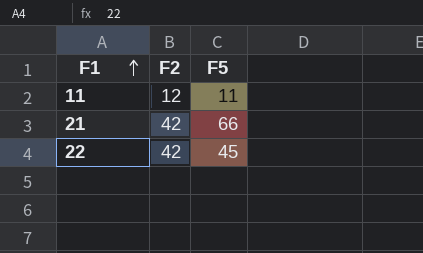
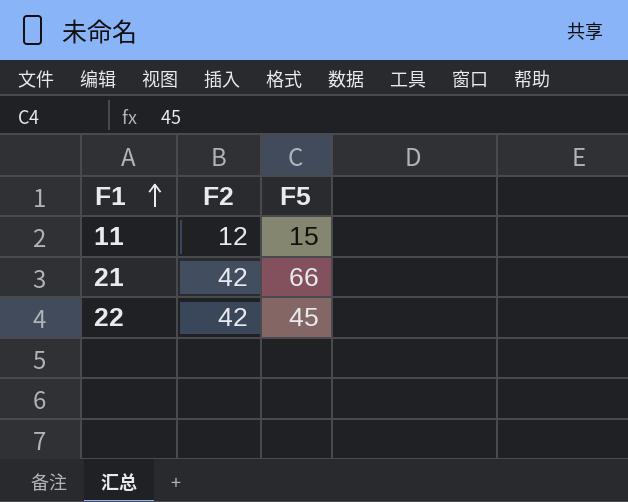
11 | F5: 11 -> 15

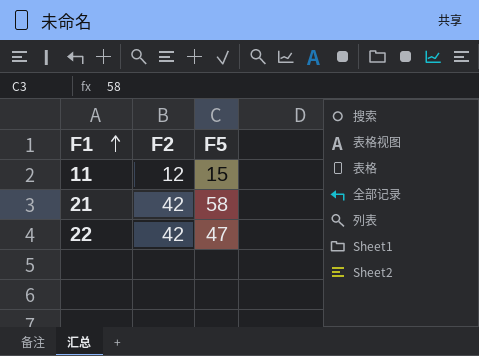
21 | F5: 66 -> 58
22 | F5: 45 -> 47

